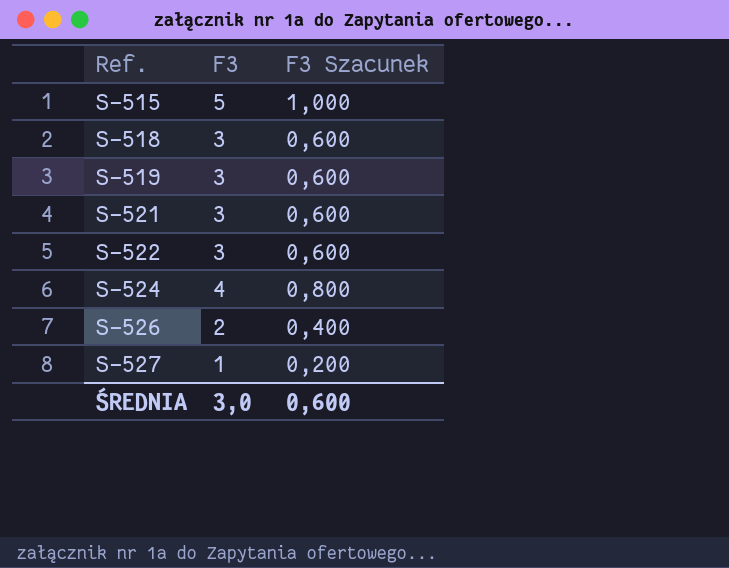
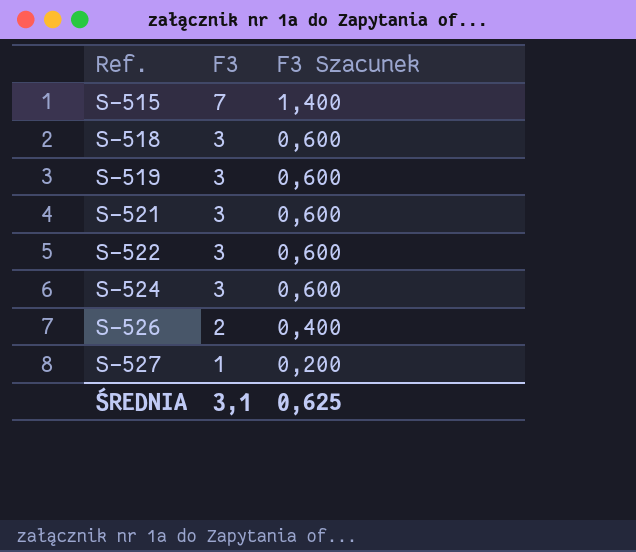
S-515 | F3: 5 -> 7
S-515 | F3 Szacunek: 1,000 -> 1,400
S-524 | F3: 4 -> 3
S-524 | F3 Szacunek: 0,800 -> 0,600
ŚREDNIA | F3: 3,0 -> 3,1
ŚREDNIA | F3 Szacunek: 0,600 -> 0,625

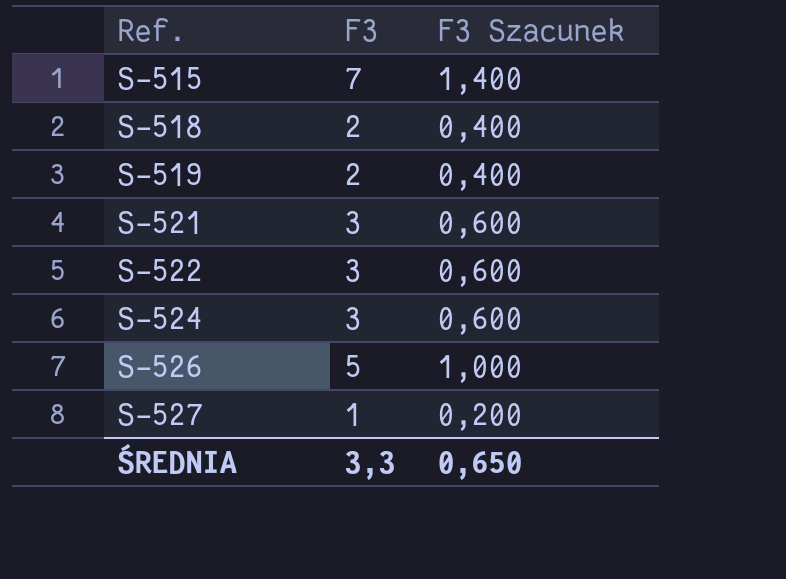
S-518 | F3: 3 -> 2
S-518 | F3 Szacunek: 0,600 -> 0,400
S-519 | F3: 3 -> 2
S-519 | F3 Szacunek: 0,600 -> 0,400
S-526 | F3: 2 -> 5
S-526 | F3 Szacunek: 0,400 -> 1,000
ŚREDNIA | F3: 3,1 -> 3,3
ŚREDNIA | F3 Szacunek: 0,625 -> 0,650

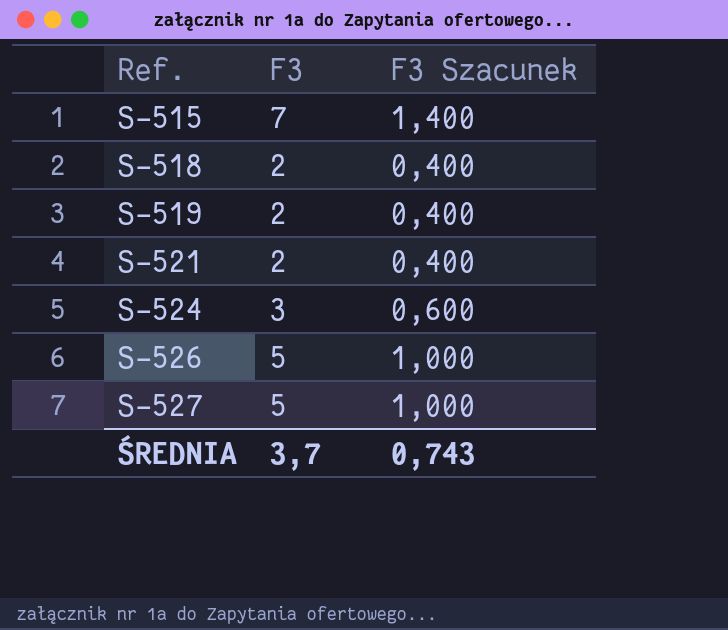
row S-522: 3 | 0,600 -> none
S-521 | F3: 3 -> 2
S-521 | F3 Szacunek: 0,600 -> 0,400
S-527 | F3: 1 -> 5
S-527 | F3 Szacunek: 0,200 -> 1,000
ŚREDNIA | F3: 3,3 -> 3,7
ŚREDNIA | F3 Szacunek: 0,650 -> 0,743

